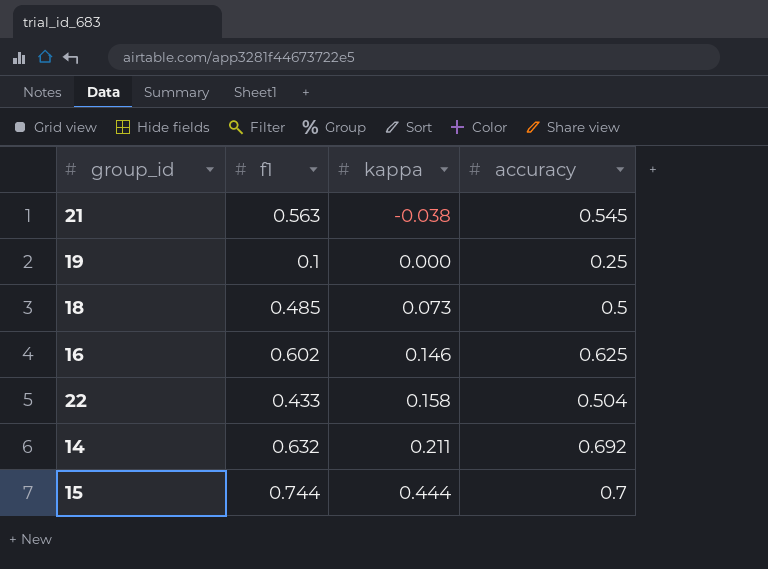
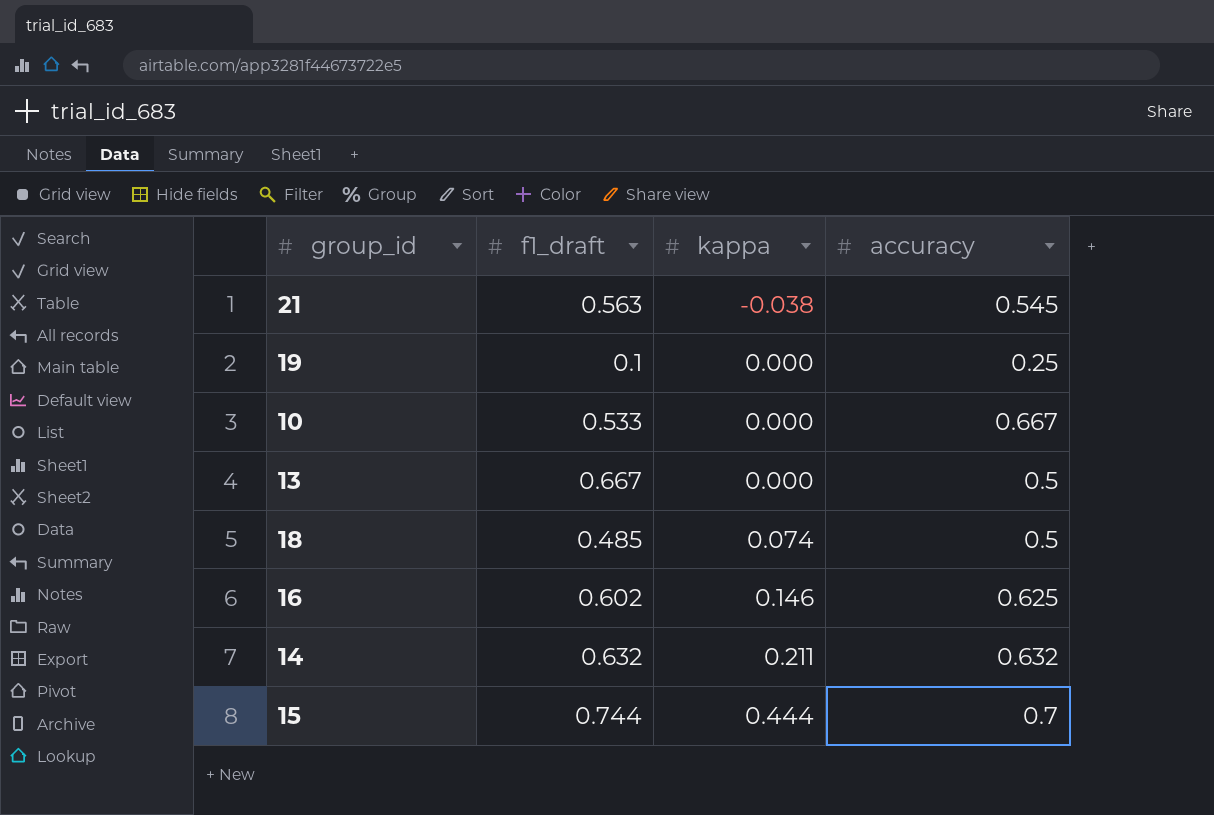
column name: f1 -> f1_draft
row 22: 0.433 | 0.158 | 0.504 -> none
row 10: none -> 0.533 | 0.000 | 0.667
row 13: none -> 0.667 | 0.000 | 0.5
18 | kappa: 0.073 -> 0.074
14 | accuracy: 0.692 -> 0.632

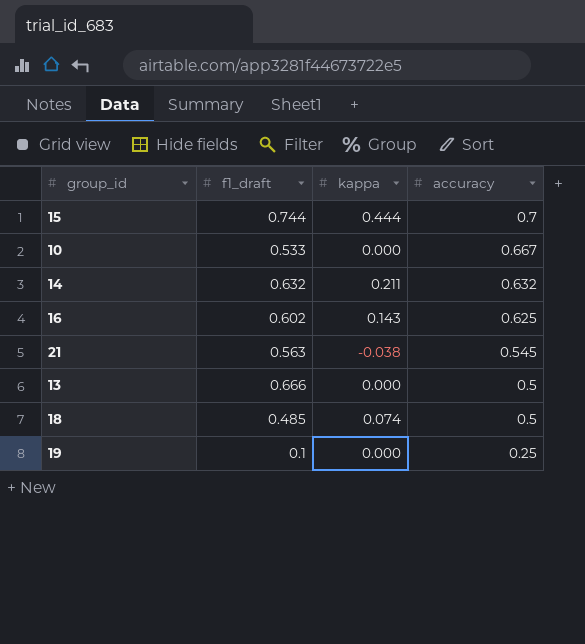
row order: kappa ascending -> accuracy descending
16 | kappa: 0.146 -> 0.143
13 | f1_draft: 0.667 -> 0.666

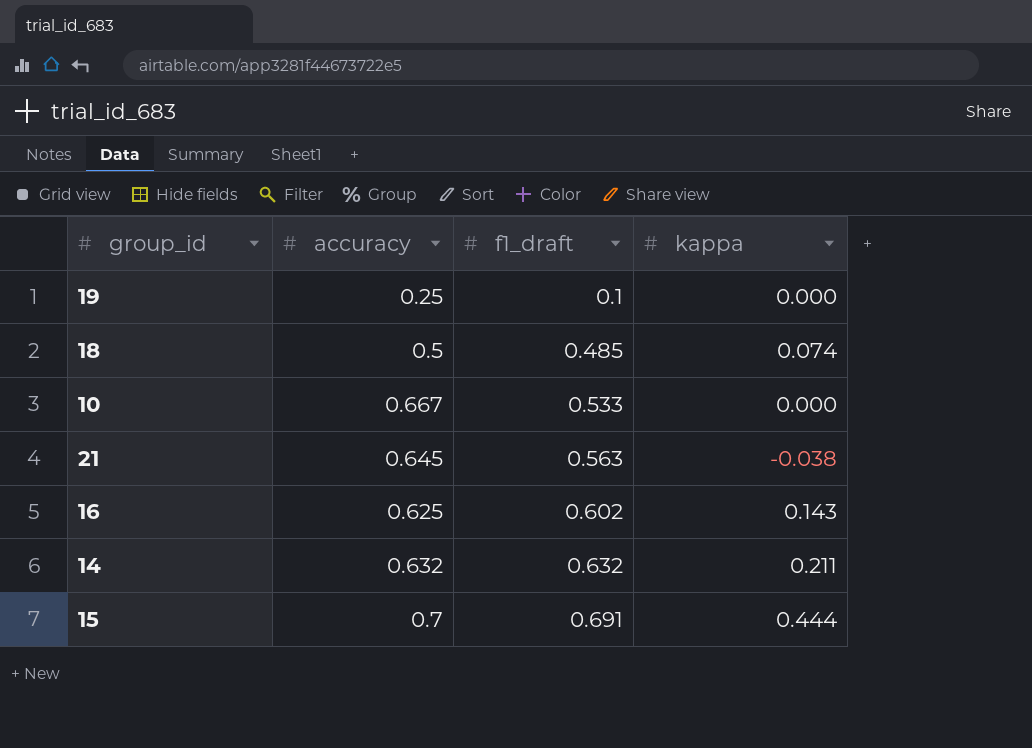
row order: accuracy descending -> f1_draft ascending
column accuracy | position: 4 -> 2
row 13: 0.666 | 0.000 | 0.5 -> none
21 | accuracy: 0.545 -> 0.645
15 | f1_draft: 0.744 -> 0.691

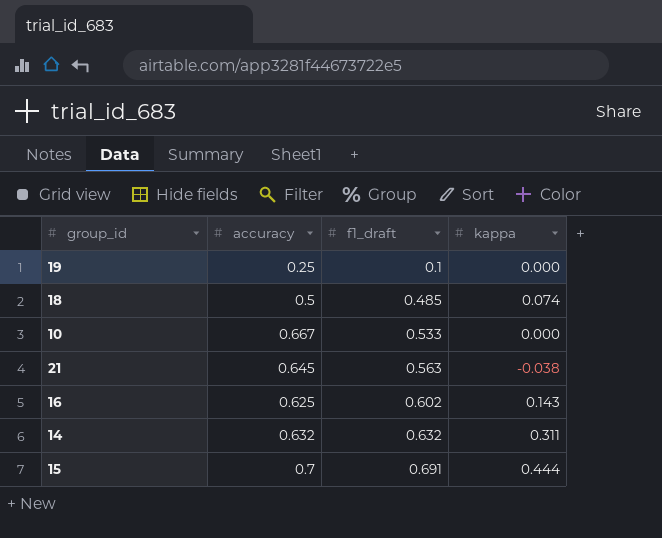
14 | kappa: 0.211 -> 0.311

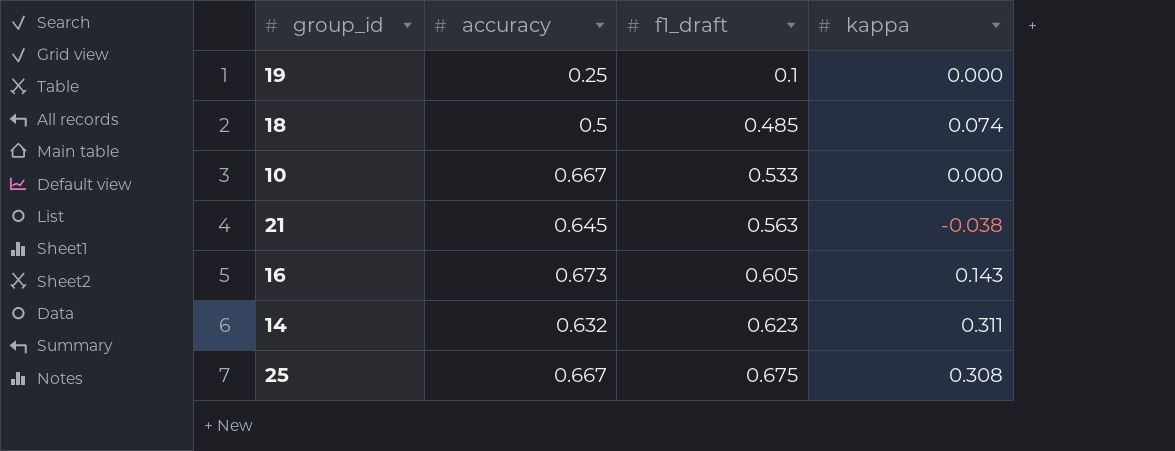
row 15: 0.7 | 0.691 | 0.444 -> none
16 | accuracy: 0.625 -> 0.673
16 | f1_draft: 0.602 -> 0.605
14 | f1_draft: 0.632 -> 0.623
row 25: none -> 0.667 | 0.675 | 0.308

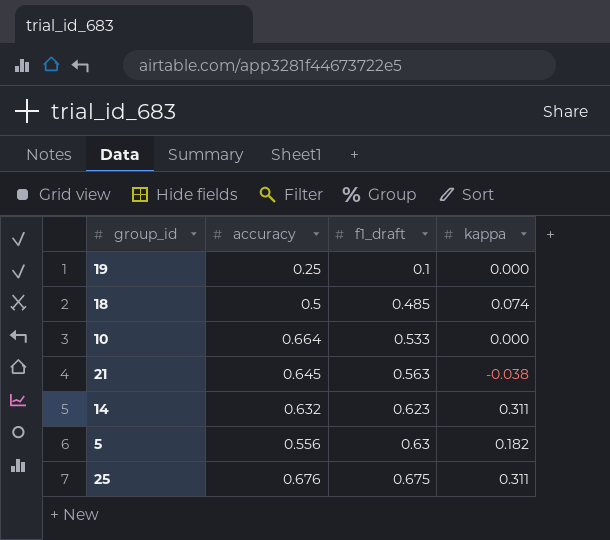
row 16: 0.673 | 0.605 | 0.143 -> none
10 | accuracy: 0.667 -> 0.664
row 5: none -> 0.556 | 0.63 | 0.182
25 | accuracy: 0.667 -> 0.676
25 | kappa: 0.308 -> 0.311

